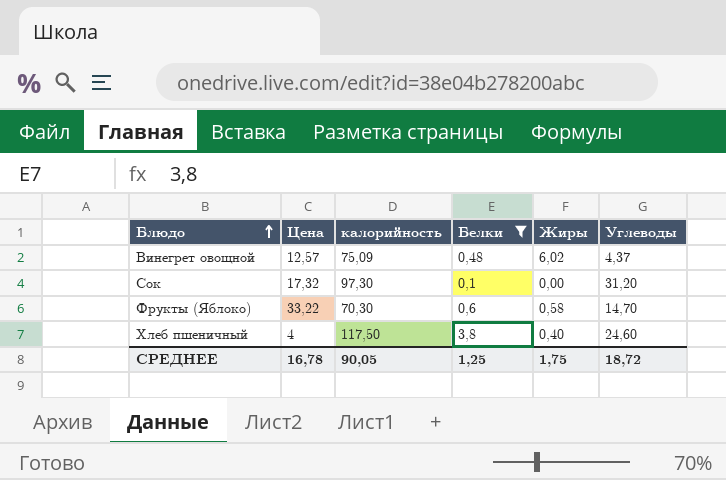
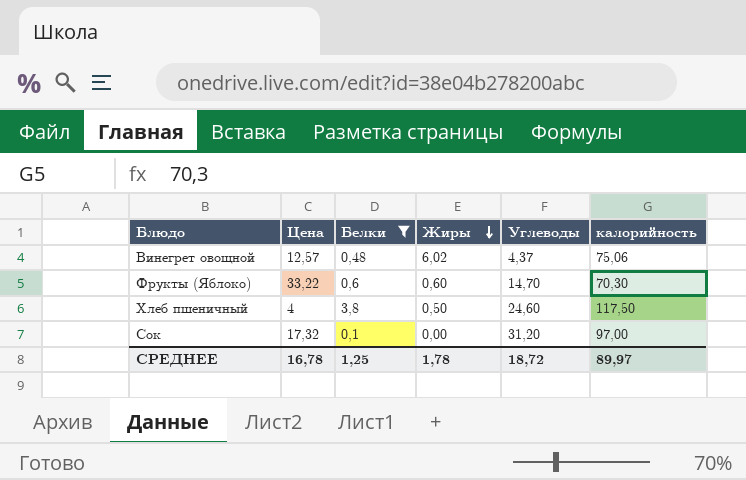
row order: Блюдо ascending -> Жиры descending
column калорийность | position: 3 -> 6
Винегрет овощной | калорийность: 75,09 -> 75,06
Фрукты (Яблоко) | Жиры: 0,58 -> 0,60
Хлеб пшеничный | Жиры: 0,40 -> 0,50
Сок | калорийность: 97,30 -> 97,00
СРЕДНЕЕ | Жиры: 1,75 -> 1,78
СРЕДНЕЕ | калорийность: 90,05 -> 89,97

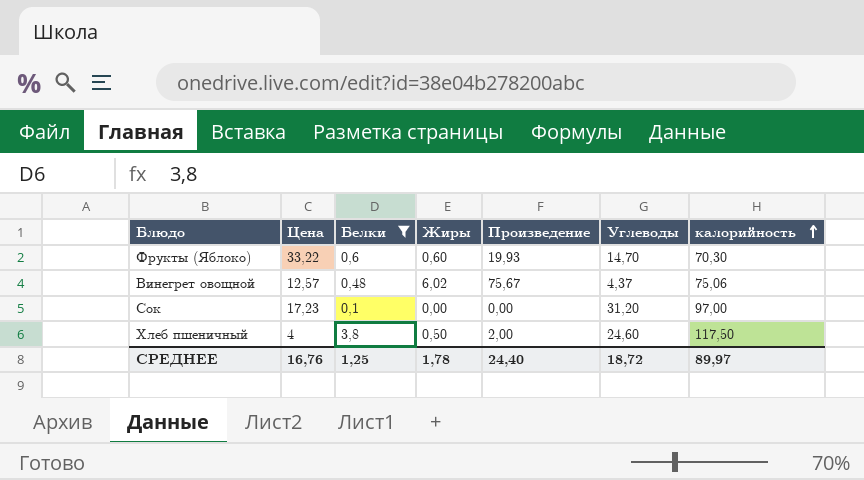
row order: Жиры descending -> калорийность ascending
column Произведение | formula: none -> [Цена] * [Жиры]
Сок | Цена: 17,32 -> 17,23
СРЕДНЕЕ | Цена: 16,78 -> 16,76

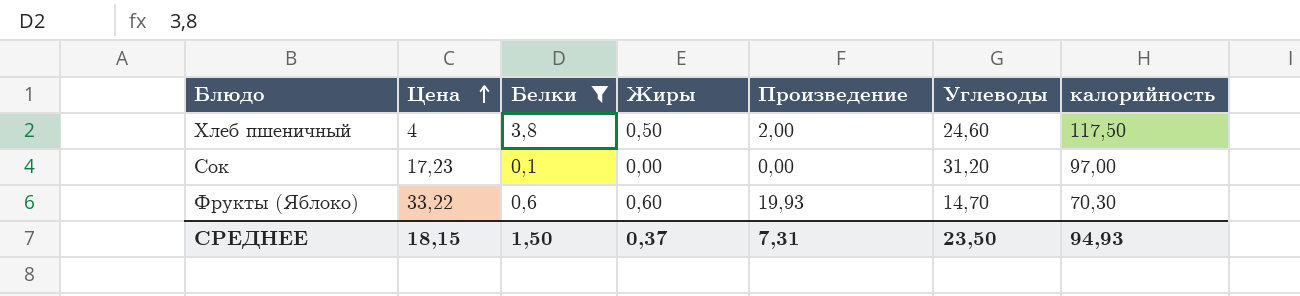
row order: калорийность ascending -> Цена ascending
row Винегрет овощной: 12,57 | 0,48 | 6,02 | 75,67 | 4,37 | 75,06 -> none
СРЕДНЕЕ | Цена: 16,76 -> 18,15
СРЕДНЕЕ | Белки: 1,25 -> 1,50
СРЕДНЕЕ | Жиры: 1,78 -> 0,37
СРЕДНЕЕ | Произведение: 24,40 -> 7,31
СРЕДНЕЕ | Углеводы: 18,72 -> 23,50
СРЕДНЕЕ | калорийность: 89,97 -> 94,93

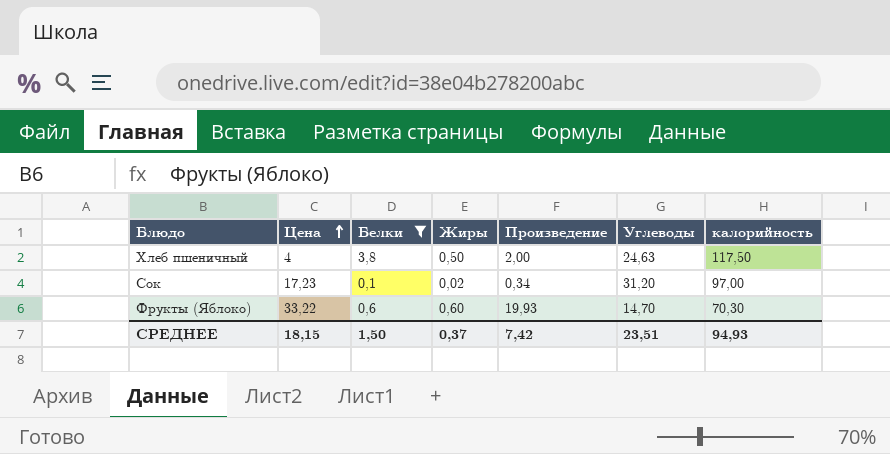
Хлеб пшеничный | Углеводы: 24,60 -> 24,63
Сок | Жиры: 0,00 -> 0,02
Сок | Произведение: 0,00 -> 0,34
СРЕДНЕЕ | Произведение: 7,31 -> 7,42
СРЕДНЕЕ | Углеводы: 23,50 -> 23,51

